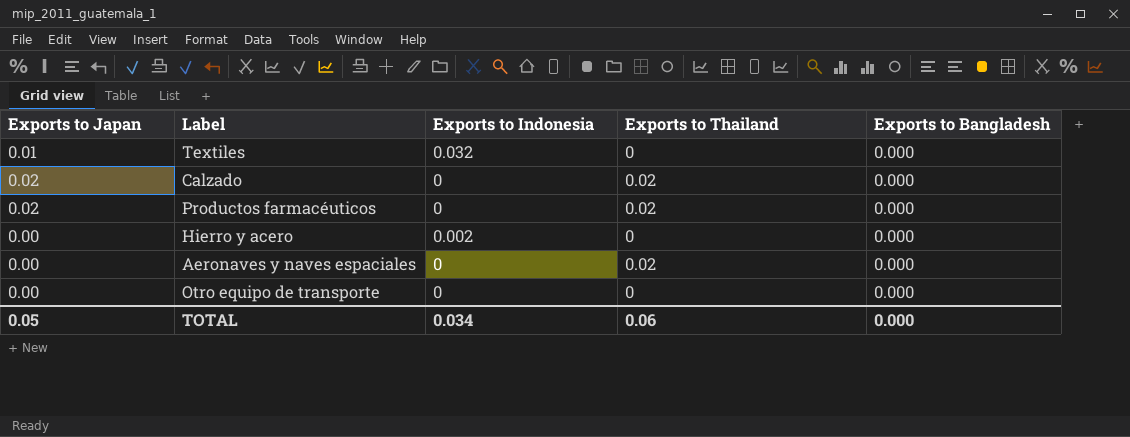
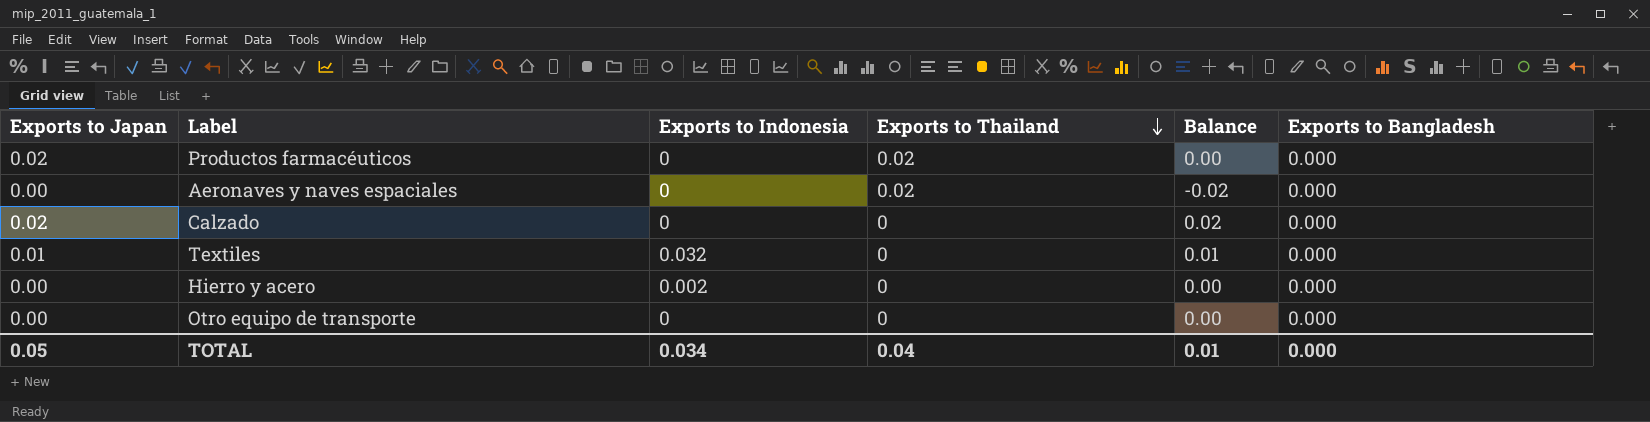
row order: none -> Exports to Thailand descending
column Balance | formula: none -> [Exports to Japan] - [Exports to Thailand]
Calzado | Exports to Thailand: 0.02 -> 0
TOTAL | Exports to Thailand: 0.06 -> 0.04

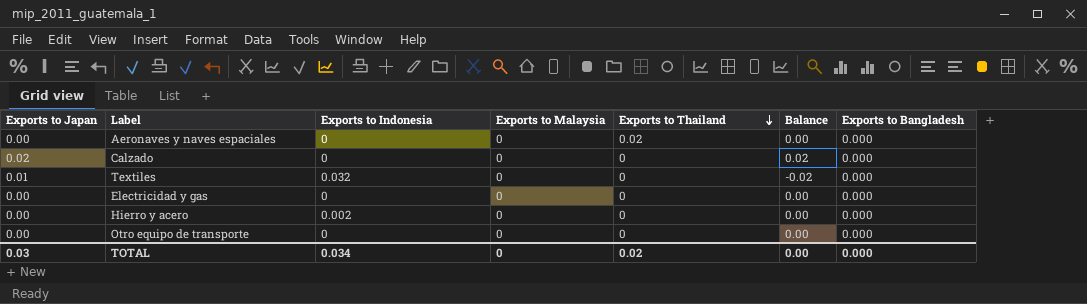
column Exports to Malaysia | position: none -> 4
column Balance | formula: [Exports to Japan] - [Exports to Thailand] -> [Exports to Japan] - [Exports to Indonesia]
row Productos farmacéuticos: 0.02 | 0 | 0.02 | 0.00 | 0.000 -> none
row Electricidad y gas: none -> 0.00 | 0 | 0 | 0 | 0.00 | 0.000
TOTAL | Exports to Japan: 0.05 -> 0.03
TOTAL | Exports to Thailand: 0.04 -> 0.02
TOTAL | Balance: 0.01 -> 0.00

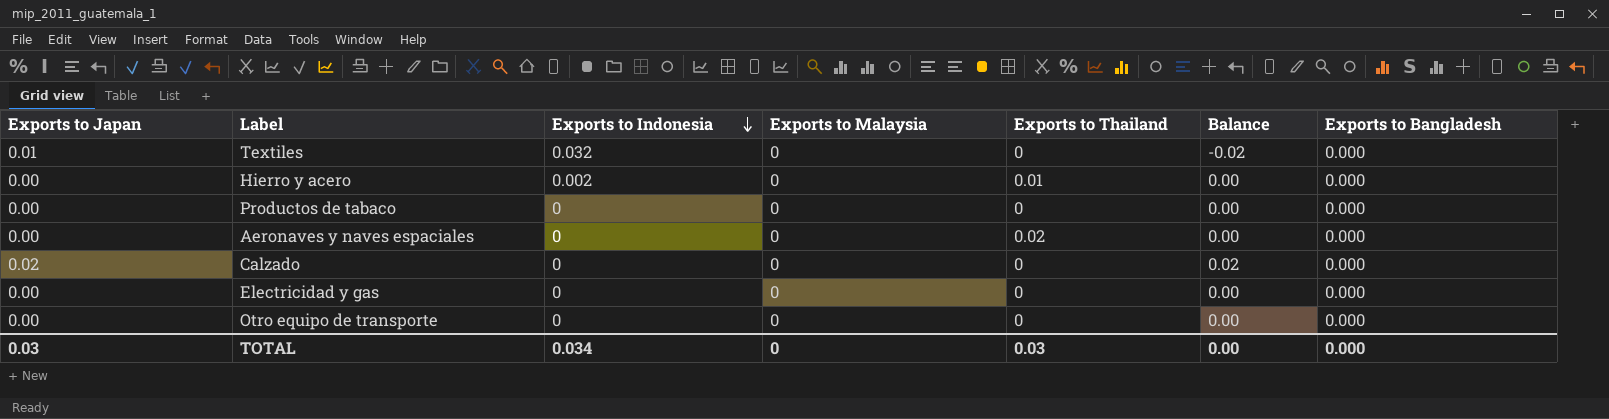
row order: Exports to Thailand descending -> Exports to Indonesia descending
Hierro y acero | Exports to Thailand: 0 -> 0.01
row Productos de tabaco: none -> 0.00 | 0 | 0 | 0 | 0.00 | 0.000
TOTAL | Exports to Thailand: 0.02 -> 0.03

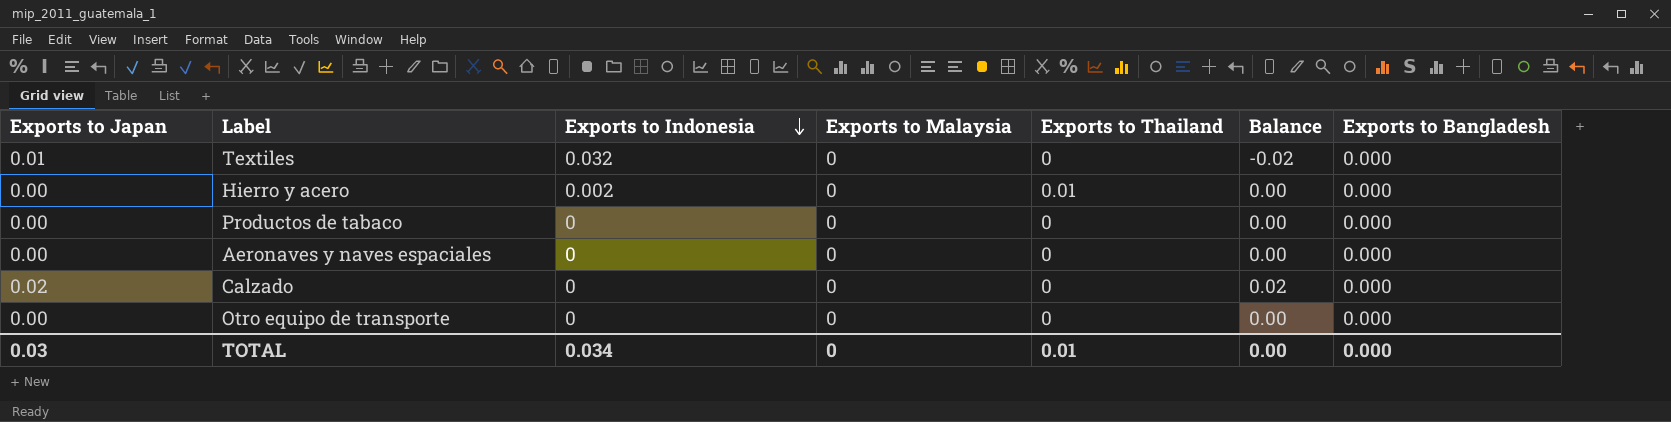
row Electricidad y gas: 0.00 | 0 | 0 | 0 | 0.00 | 0.000 -> none
Aeronaves y naves espaciales | Exports to Thailand: 0.02 -> 0
TOTAL | Exports to Thailand: 0.03 -> 0.01

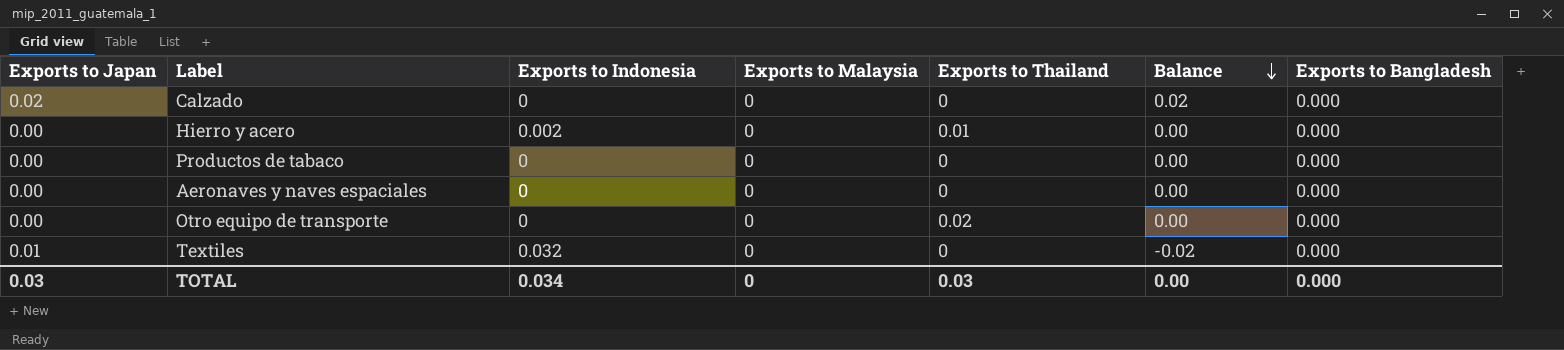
row order: Exports to Indonesia descending -> Balance descending
Otro equipo de transporte | Exports to Thailand: 0 -> 0.02
TOTAL | Exports to Thailand: 0.01 -> 0.03

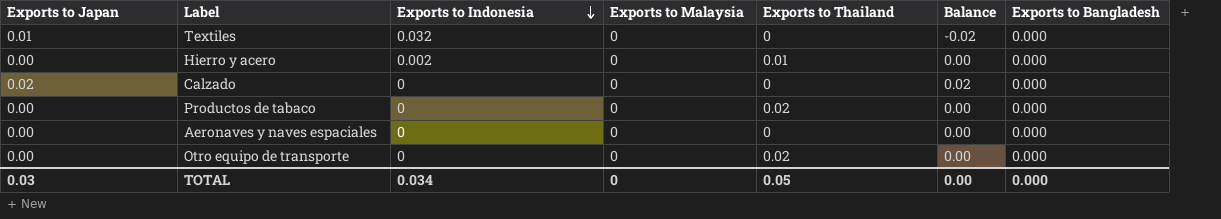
row order: Balance descending -> Exports to Indonesia descending
Productos de tabaco | Exports to Thailand: 0 -> 0.02
TOTAL | Exports to Thailand: 0.03 -> 0.05

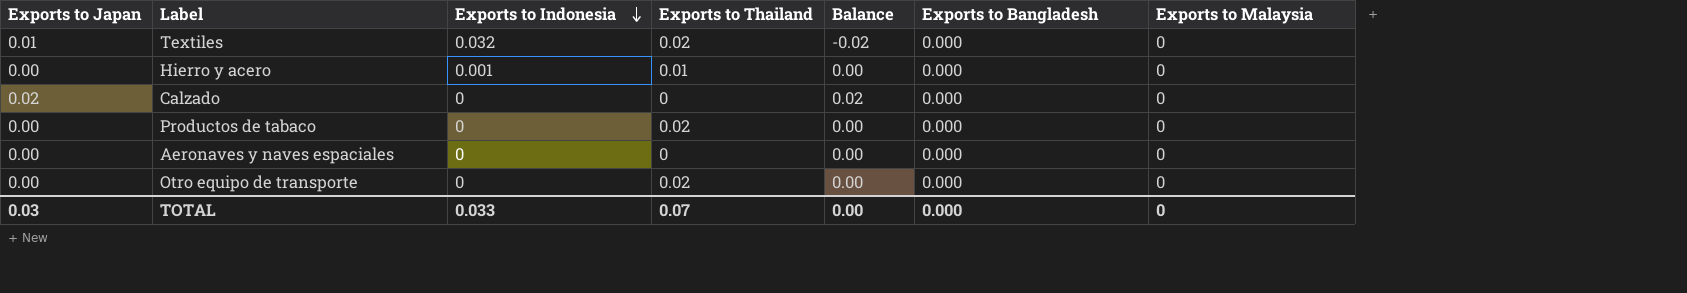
column Exports to Malaysia | position: 4 -> 7
Textiles | Exports to Thailand: 0 -> 0.02
Hierro y acero | Exports to Indonesia: 0.002 -> 0.001
TOTAL | Exports to Indonesia: 0.034 -> 0.033
TOTAL | Exports to Thailand: 0.05 -> 0.07

